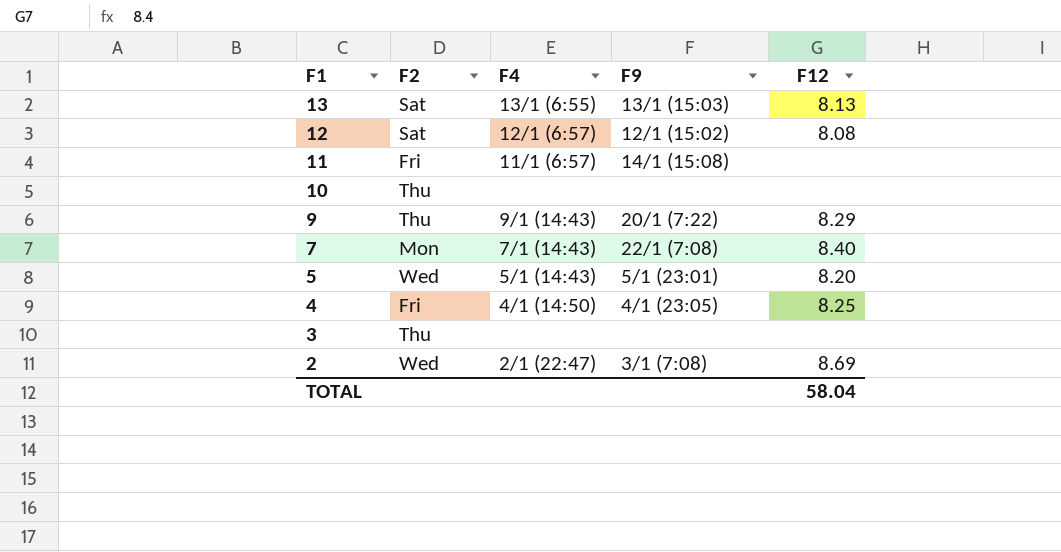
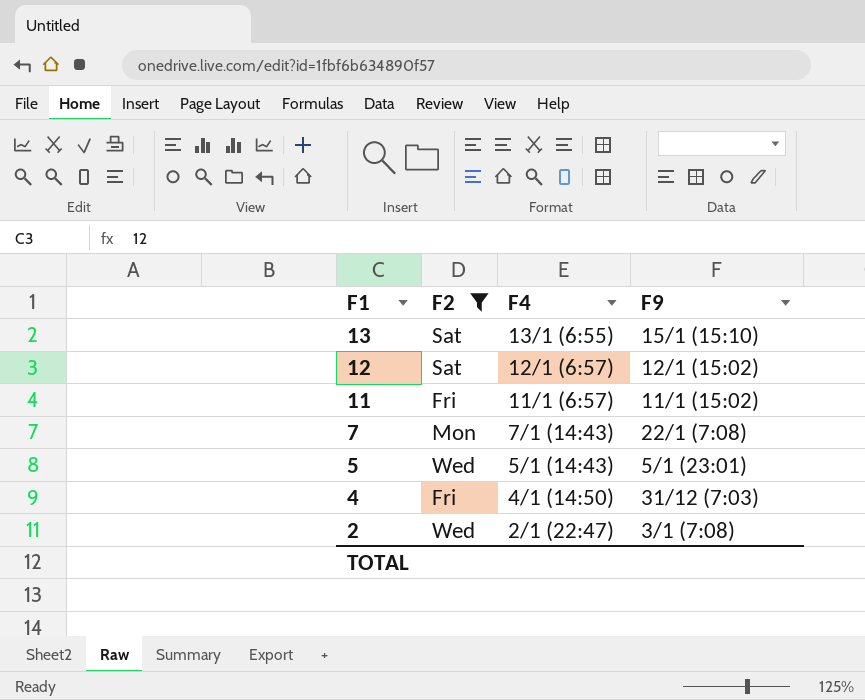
filter: none -> F2 != Thu
column F12 | position: 5 -> none
13 | F9: 13/1 (15:03) -> 15/1 (15:10)
11 | F9: 14/1 (15:08) -> 11/1 (15:02)
4 | F9: 4/1 (23:05) -> 31/12 (7:03)

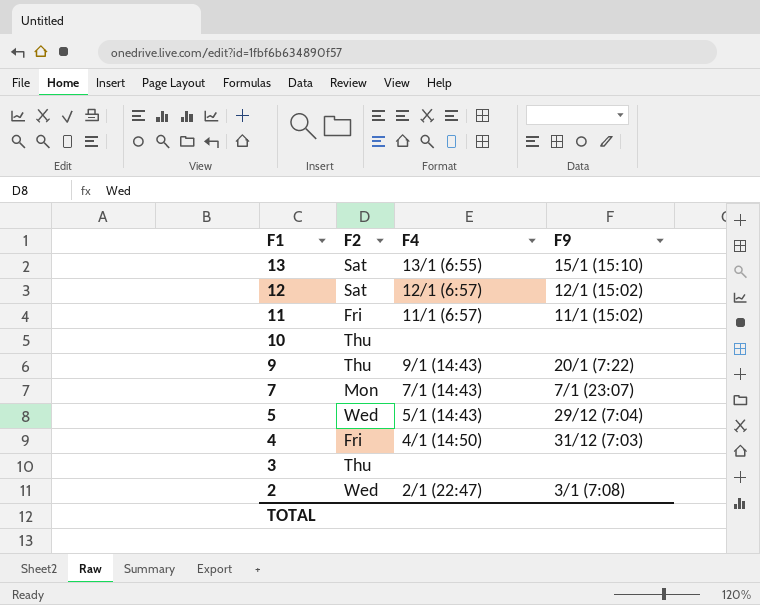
filter: F2 != Thu -> none
7 | F9: 22/1 (7:08) -> 7/1 (23:07)
5 | F9: 5/1 (23:01) -> 29/12 (7:04)

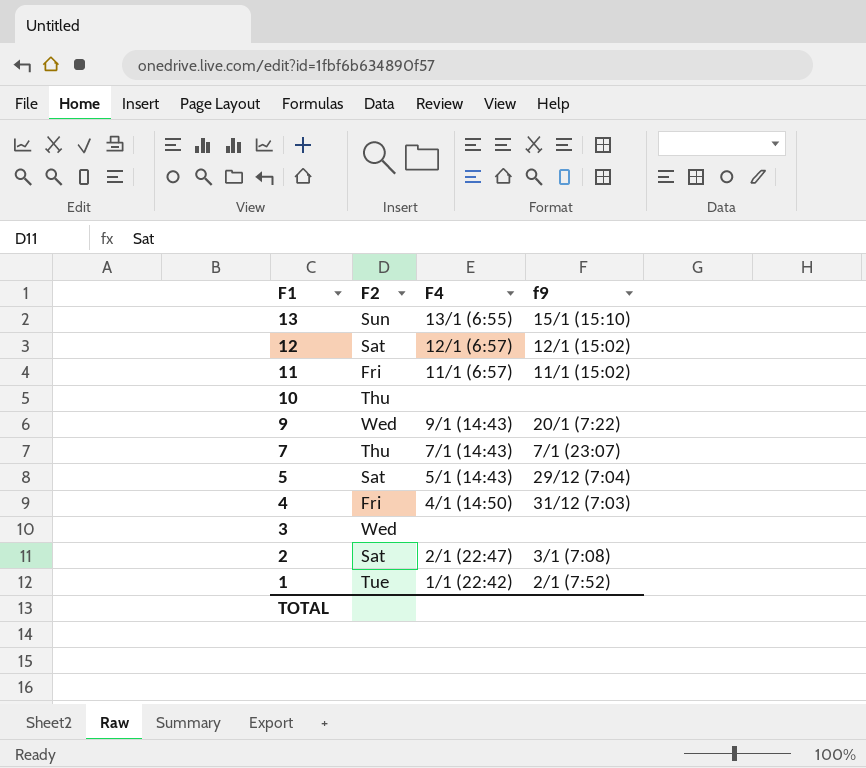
column name: F9 -> f9
13 | F2: Sat -> Sun
9 | F2: Thu -> Wed
7 | F2: Mon -> Thu
5 | F2: Wed -> Sat
3 | F2: Thu -> Wed
2 | F2: Wed -> Sat
row 1: none -> Tue | 1/1 (22:42) | 2/1 (7:52)

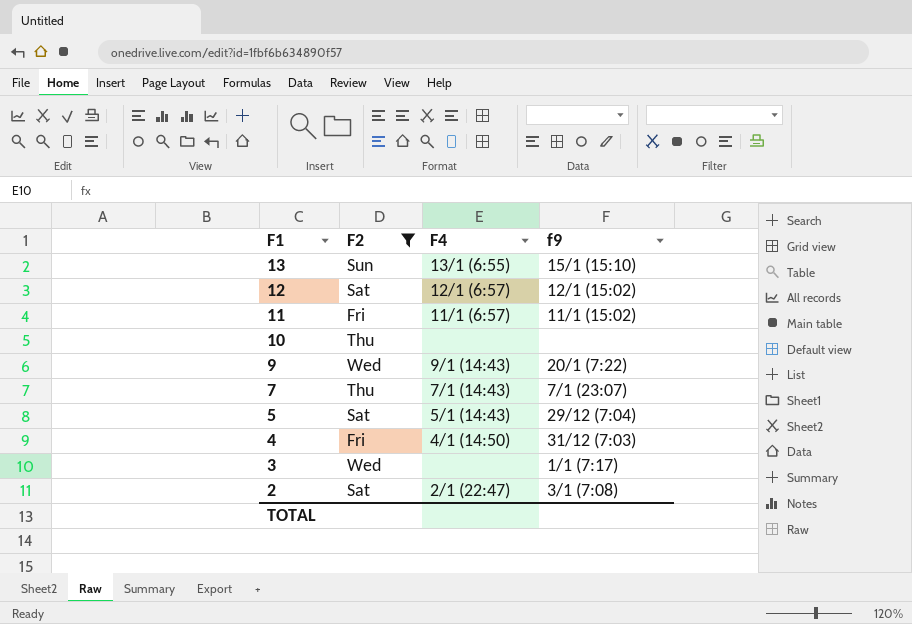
filter: none -> F2 != Tue
3 | f9: none -> 1/1 (7:17)

